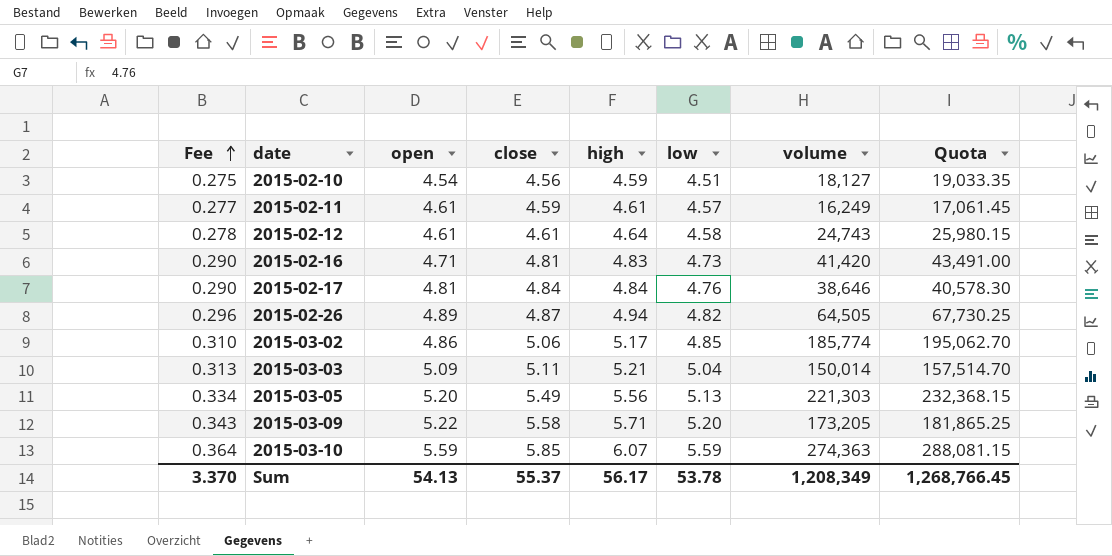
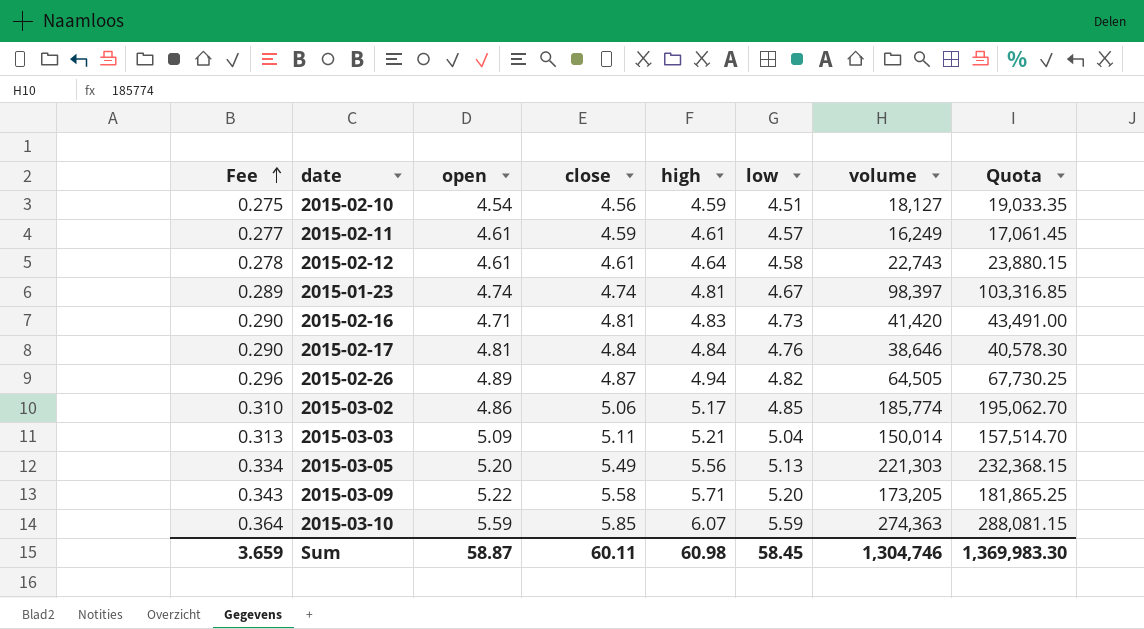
2015-02-12 | volume: 24,743 -> 22,743
2015-02-12 | Quota: 25,980.15 -> 23,880.15
row 2015-01-23: none -> 0.289 | 4.74 | 4.74 | 4.81 | 4.67 | 98,397 | 103,316.85
Sum | Fee: 3.370 -> 3.659
Sum | open: 54.13 -> 58.87
Sum | close: 55.37 -> 60.11
Sum | high: 56.17 -> 60.98
Sum | low: 53.78 -> 58.45
Sum | volume: 1,208,349 -> 1,304,746
Sum | Quota: 1,268,766.45 -> 1,369,983.30

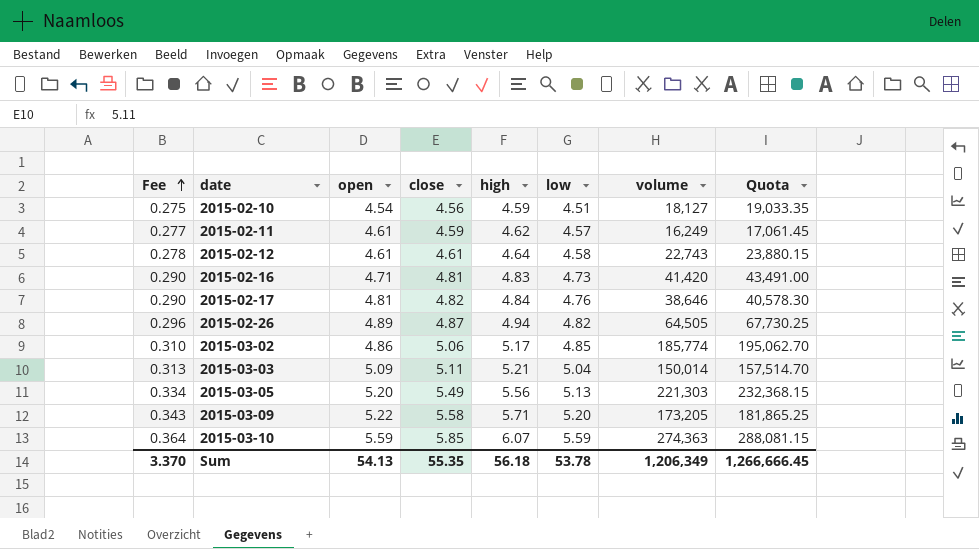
row 2015-01-23: 0.289 | 4.74 | 4.74 | 4.81 | 4.67 | 98,397 | 103,316.85 -> none
2015-02-11 | high: 4.61 -> 4.62
2015-02-17 | close: 4.84 -> 4.82
Sum | Fee: 3.659 -> 3.370
Sum | open: 58.87 -> 54.13
Sum | close: 60.11 -> 55.35
Sum | high: 60.98 -> 56.18
Sum | low: 58.45 -> 53.78
Sum | volume: 1,304,746 -> 1,206,349
Sum | Quota: 1,369,983.30 -> 1,266,666.45

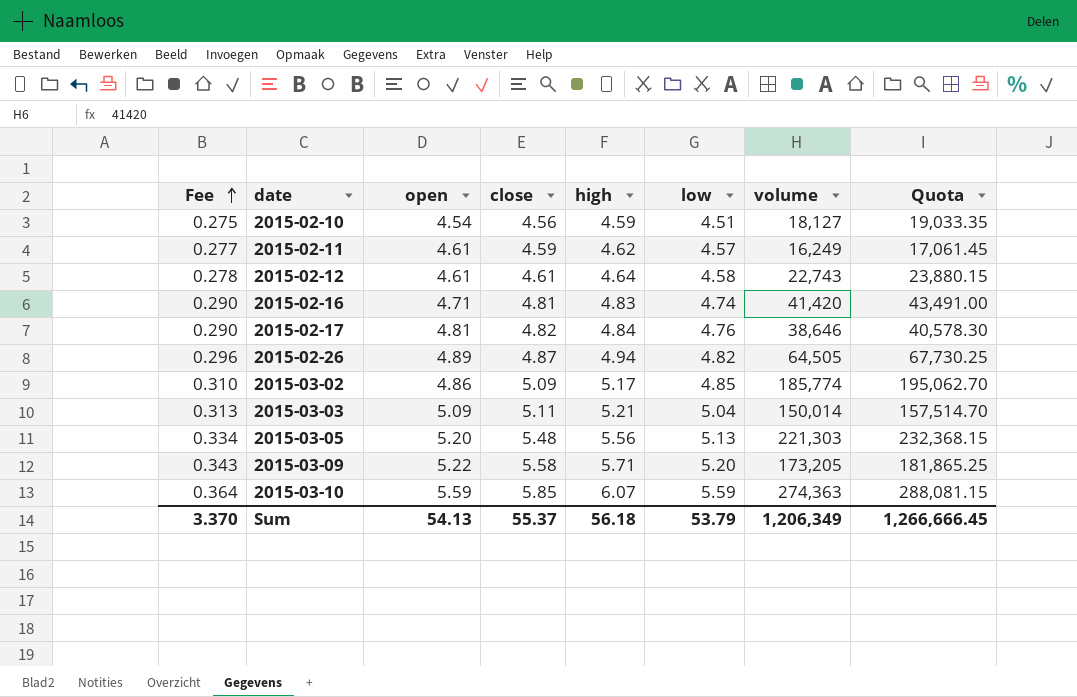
2015-02-16 | low: 4.73 -> 4.74
2015-03-02 | close: 5.06 -> 5.09
2015-03-05 | close: 5.49 -> 5.48
Sum | close: 55.35 -> 55.37
Sum | low: 53.78 -> 53.79

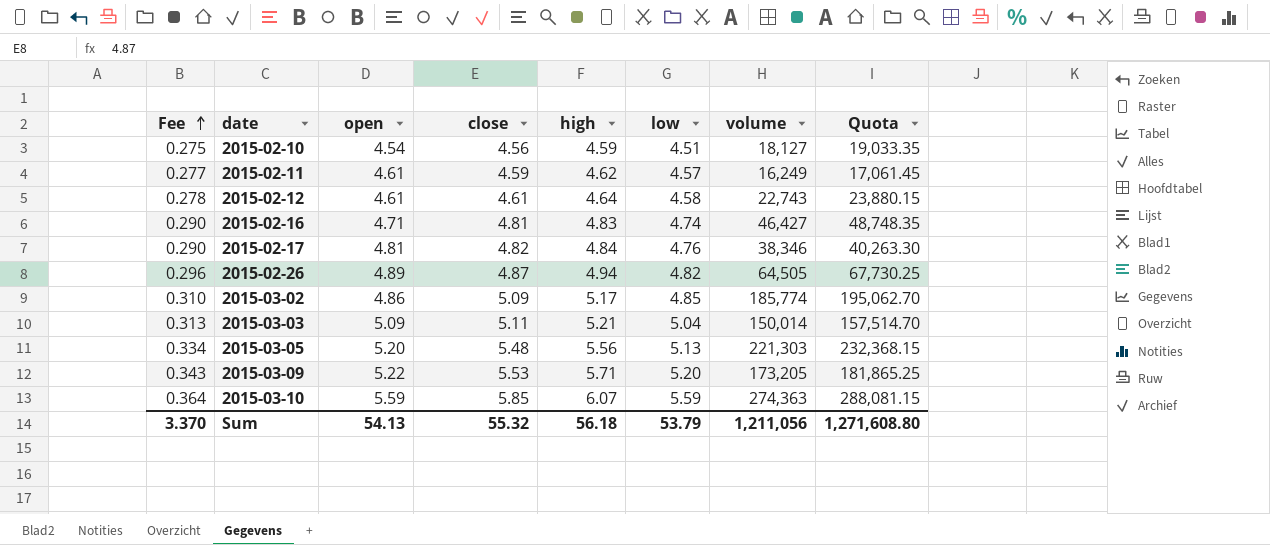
2015-02-16 | volume: 41,420 -> 46,427
2015-02-16 | Quota: 43,491.00 -> 48,748.35
2015-02-17 | volume: 38,646 -> 38,346
2015-02-17 | Quota: 40,578.30 -> 40,263.30
2015-03-09 | close: 5.58 -> 5.53
Sum | close: 55.37 -> 55.32
Sum | volume: 1,206,349 -> 1,211,056
Sum | Quota: 1,266,666.45 -> 1,271,608.80

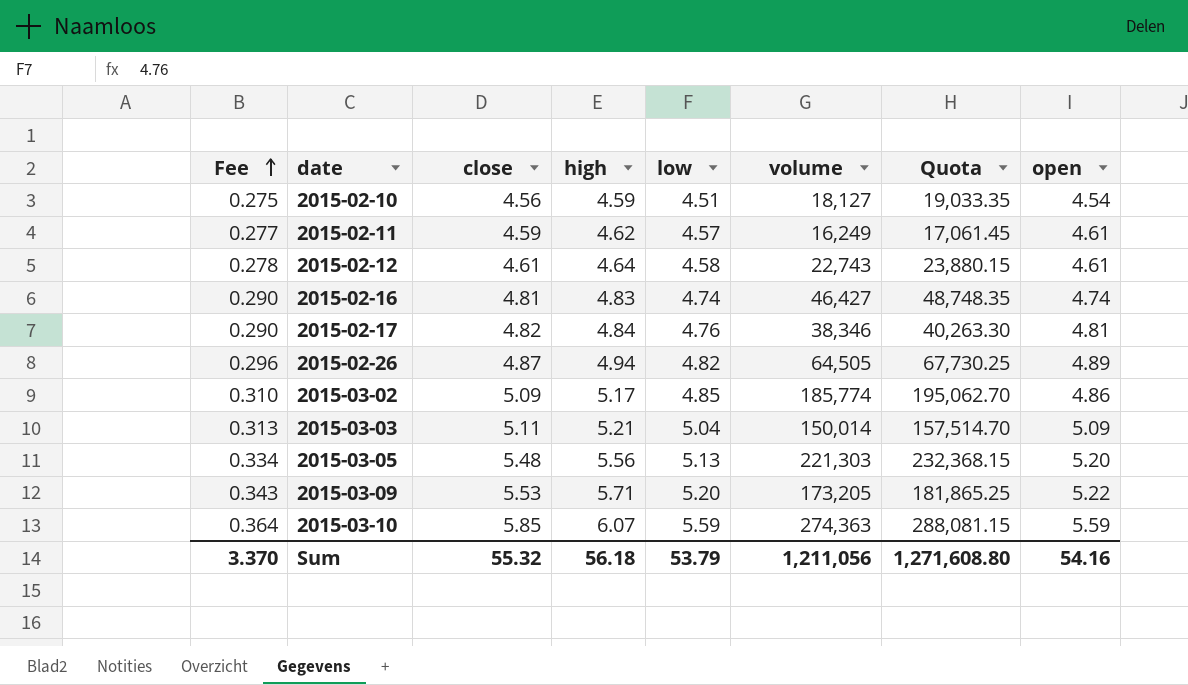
column open | position: 3 -> 8
2015-02-16 | open: 4.71 -> 4.74
Sum | open: 54.13 -> 54.16

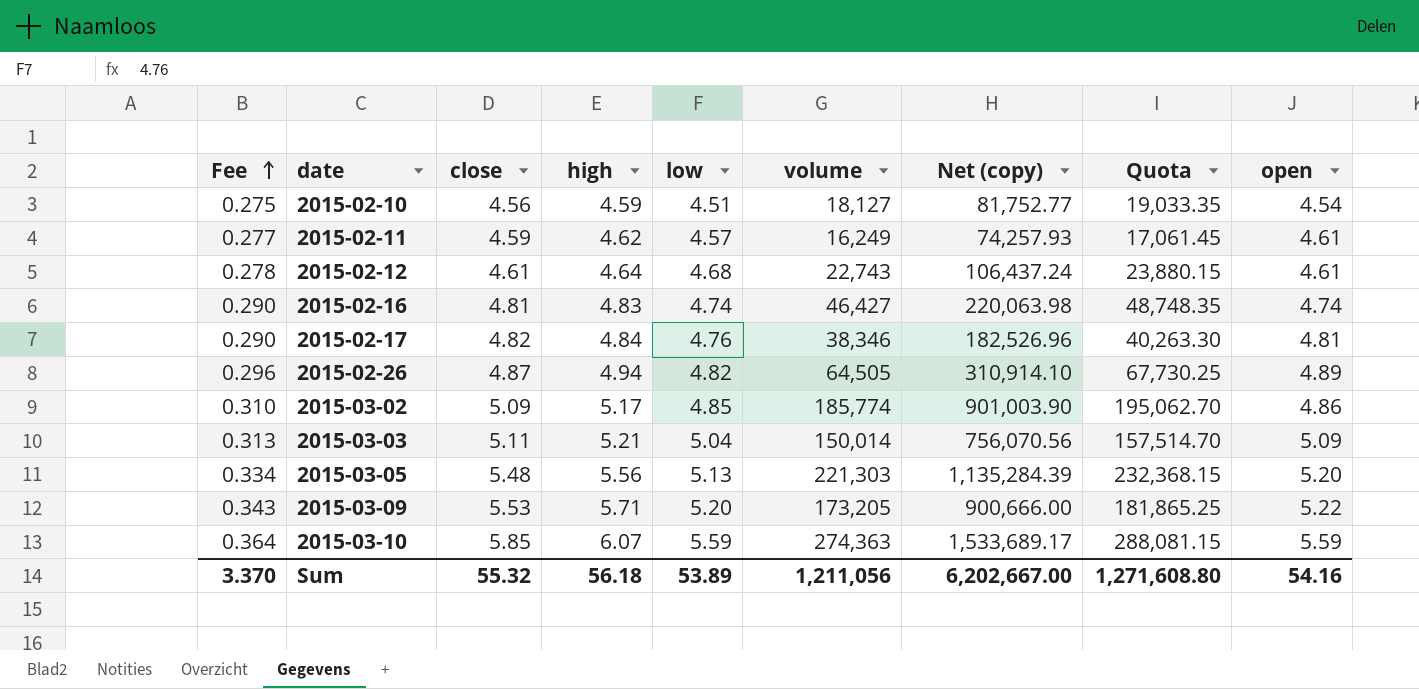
column Net (copy) | formula: none -> [low] * [volume]
2015-02-12 | low: 4.58 -> 4.68
Sum | low: 53.79 -> 53.89

